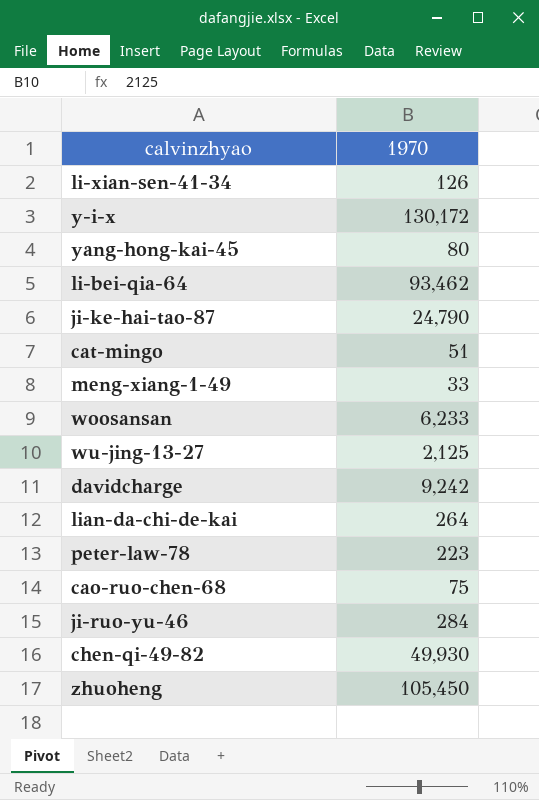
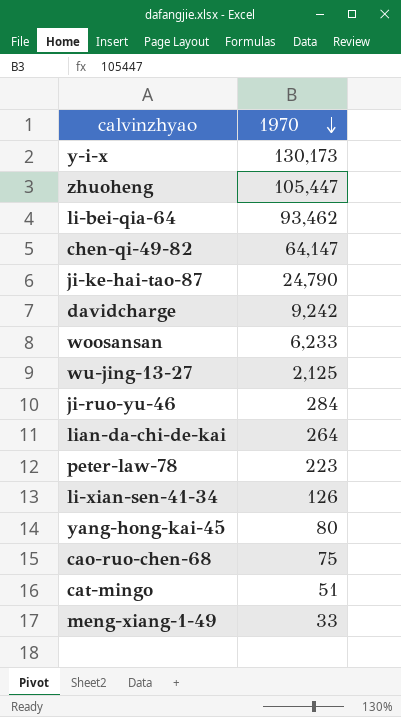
row order: none -> 1970 descending
y-i-x | 1970: 130,172 -> 130,173
zhuoheng | 1970: 105,450 -> 105,447
chen-qi-49-82 | 1970: 49,930 -> 64,147

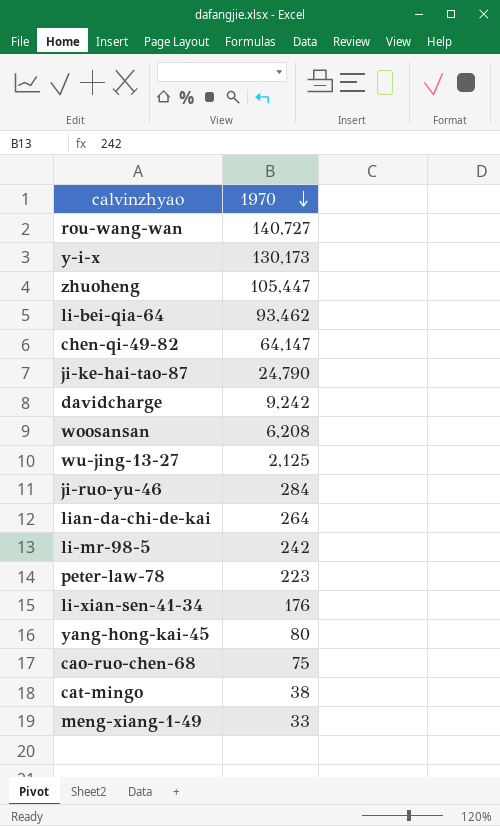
row rou-wang-wan: none -> 140,727
woosansan | 1970: 6,233 -> 6,208
row li-mr-98-5: none -> 242
li-xian-sen-41-34 | 1970: 126 -> 176
cat-mingo | 1970: 51 -> 38

